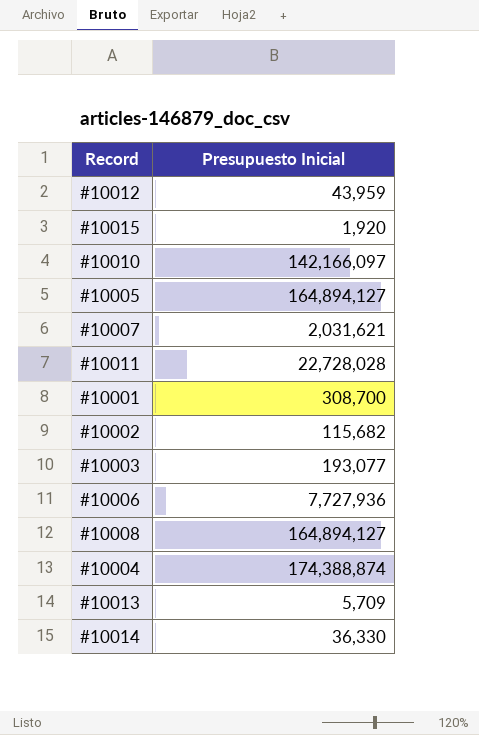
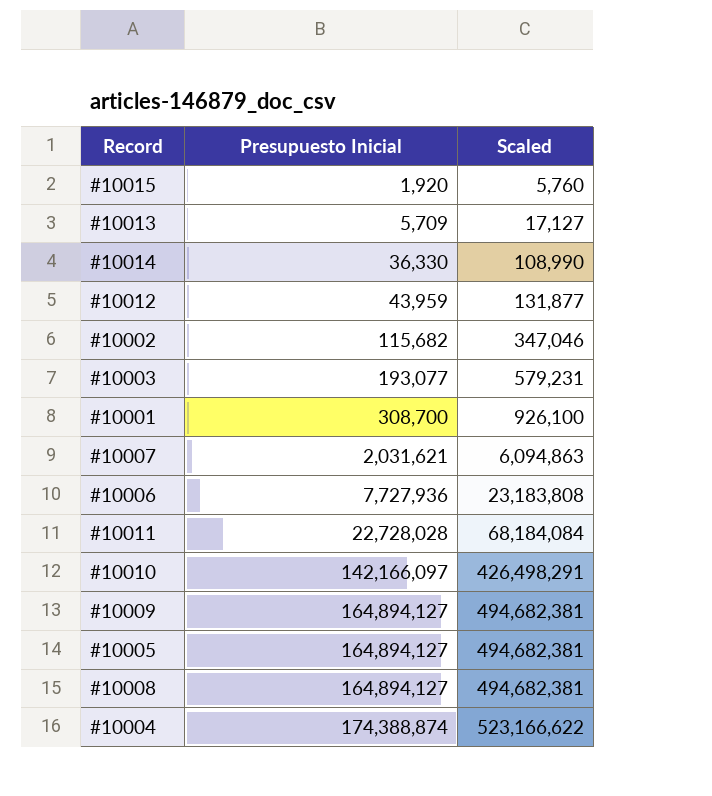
row order: none -> Presupuesto Inicial ascending
column Scaled | formula: none -> [Presupuesto Inicial] * 3
row #10009: none -> 164,894,127 | 494,682,381

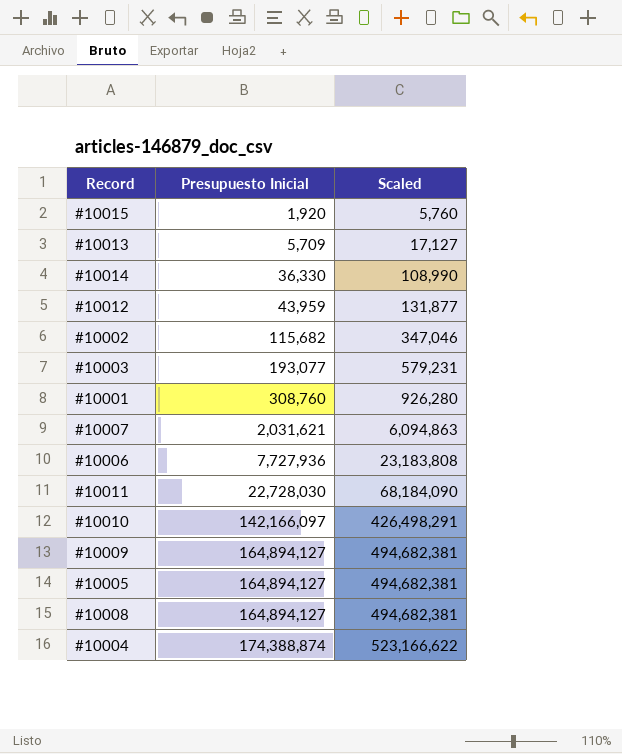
#10001 | Presupuesto Inicial: 308,700 -> 308,760
#10001 | Scaled: 926,100 -> 926,280
#10011 | Presupuesto Inicial: 22,728,028 -> 22,728,030
#10011 | Scaled: 68,184,084 -> 68,184,090

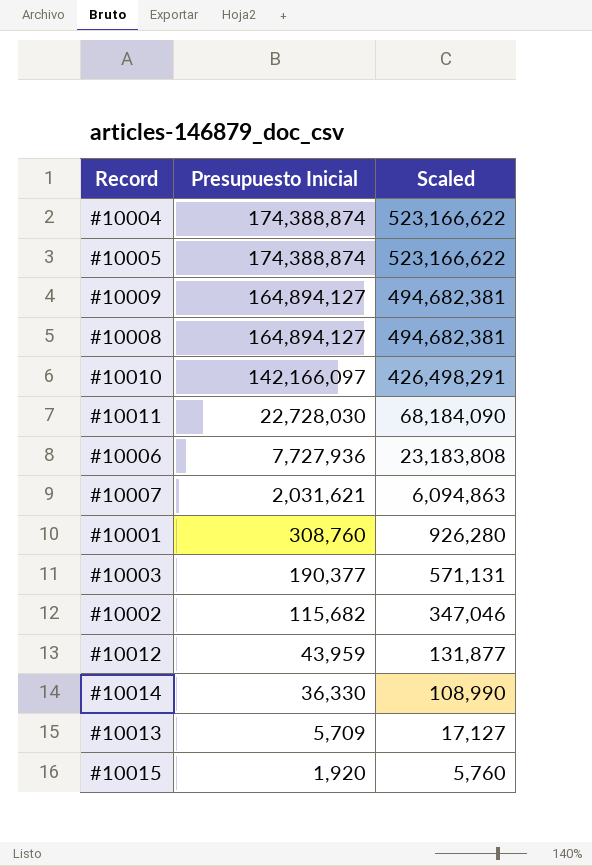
row order: Presupuesto Inicial ascending -> Presupuesto Inicial descending
#10005 | Presupuesto Inicial: 164,894,127 -> 174,388,874
#10005 | Scaled: 494,682,381 -> 523,166,622
#10003 | Presupuesto Inicial: 193,077 -> 190,377
#10003 | Scaled: 579,231 -> 571,131

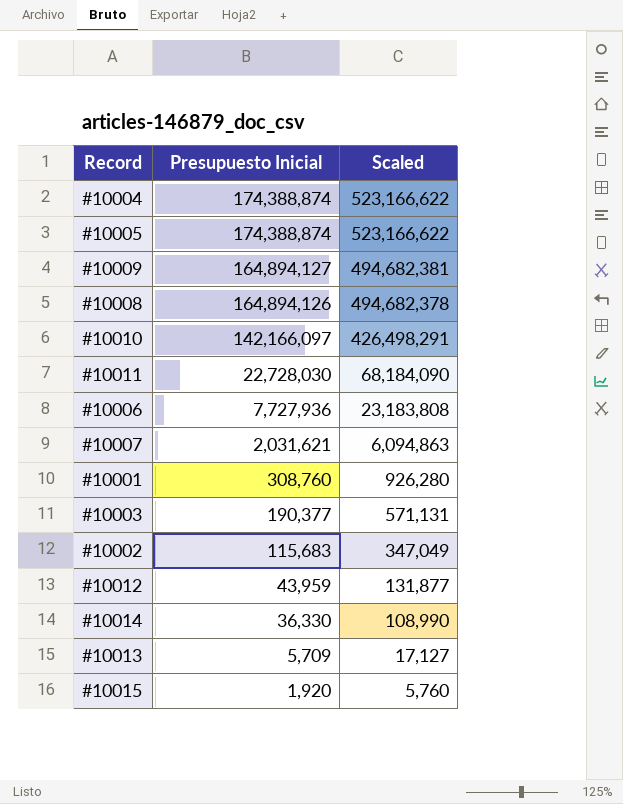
#10008 | Presupuesto Inicial: 164,894,127 -> 164,894,126
#10008 | Scaled: 494,682,381 -> 494,682,378
#10002 | Presupuesto Inicial: 115,682 -> 115,683
#10002 | Scaled: 347,046 -> 347,049

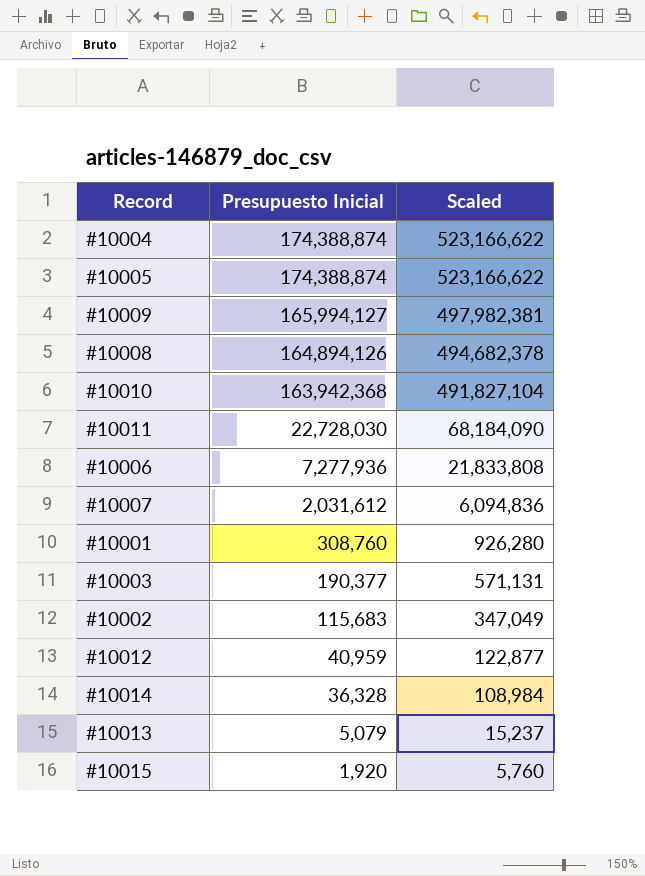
#10009 | Presupuesto Inicial: 164,894,127 -> 165,994,127
#10009 | Scaled: 494,682,381 -> 497,982,381
#10010 | Presupuesto Inicial: 142,166,097 -> 163,942,368
#10010 | Scaled: 426,498,291 -> 491,827,104
#10006 | Presupuesto Inicial: 7,727,936 -> 7,277,936
#10006 | Scaled: 23,183,808 -> 21,833,808
#10007 | Presupuesto Inicial: 2,031,621 -> 2,031,612
#10007 | Scaled: 6,094,863 -> 6,094,836
#10012 | Presupuesto Inicial: 43,959 -> 40,959
#10012 | Scaled: 131,877 -> 122,877
#10014 | Presupuesto Inicial: 36,330 -> 36,328
#10014 | Scaled: 108,990 -> 108,984
#10013 | Presupuesto Inicial: 5,709 -> 5,079
#10013 | Scaled: 17,127 -> 15,237

